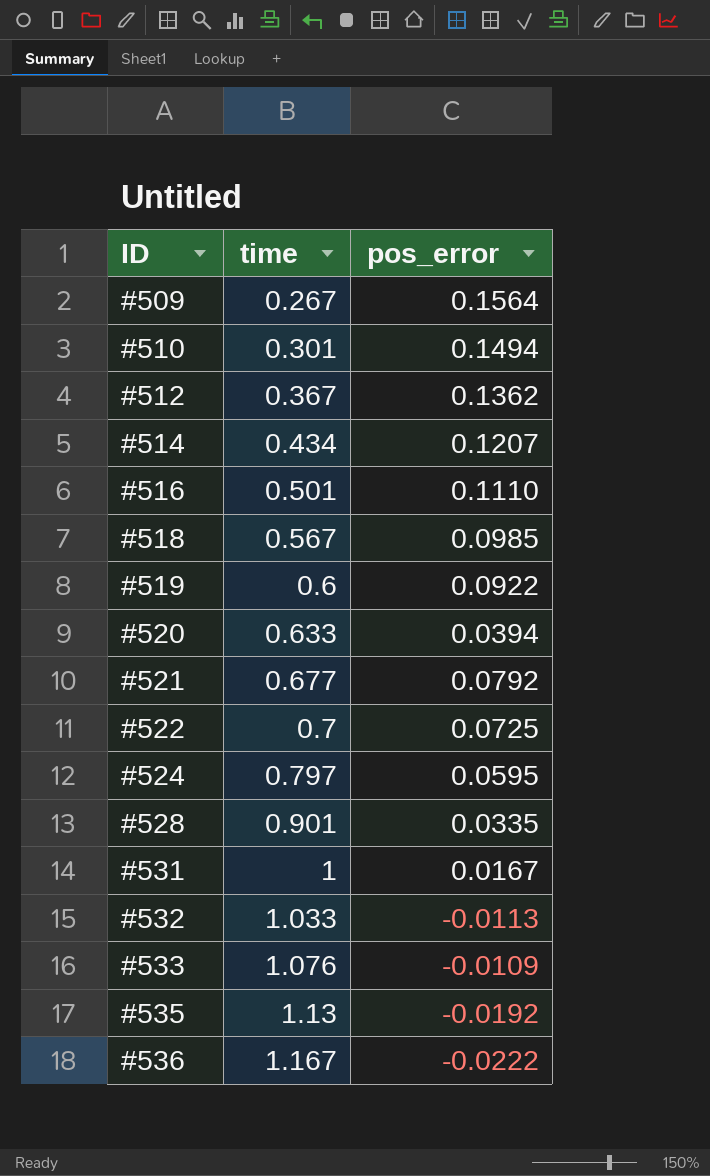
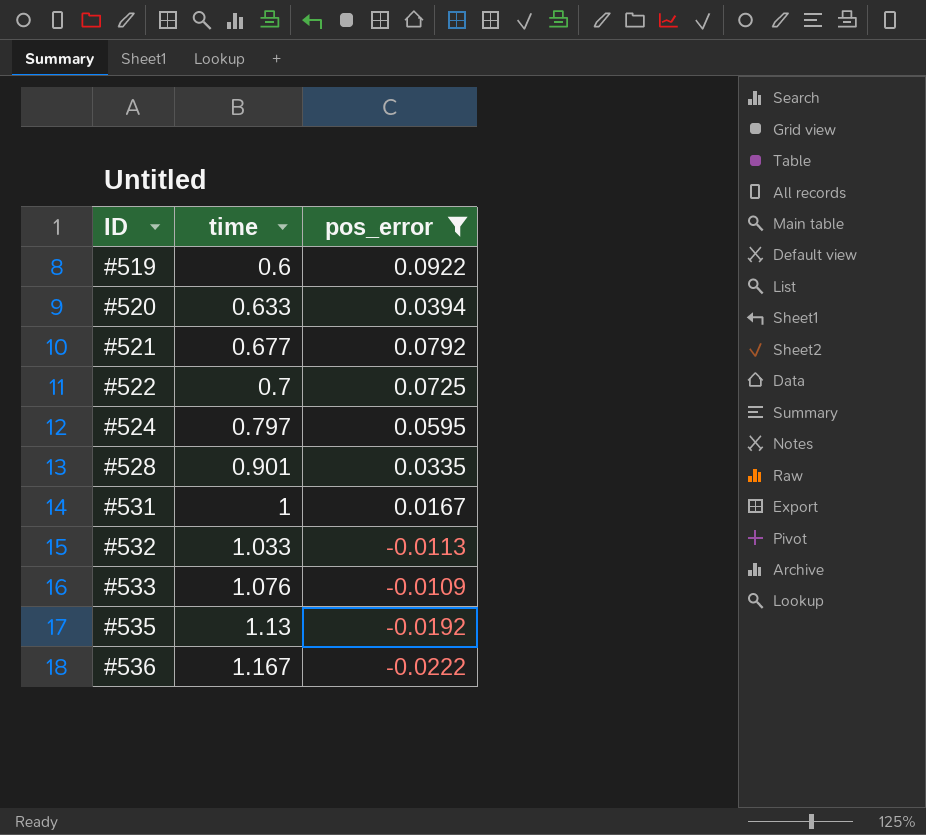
filter: none -> pos_error <= 0.0922

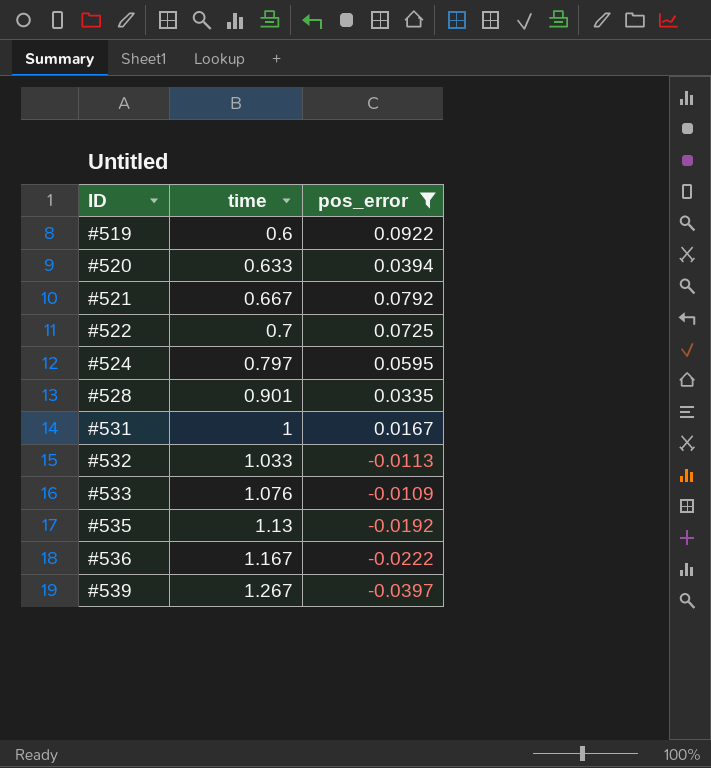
#521 | time: 0.677 -> 0.667
row #539: none -> 1.267 | -0.0397

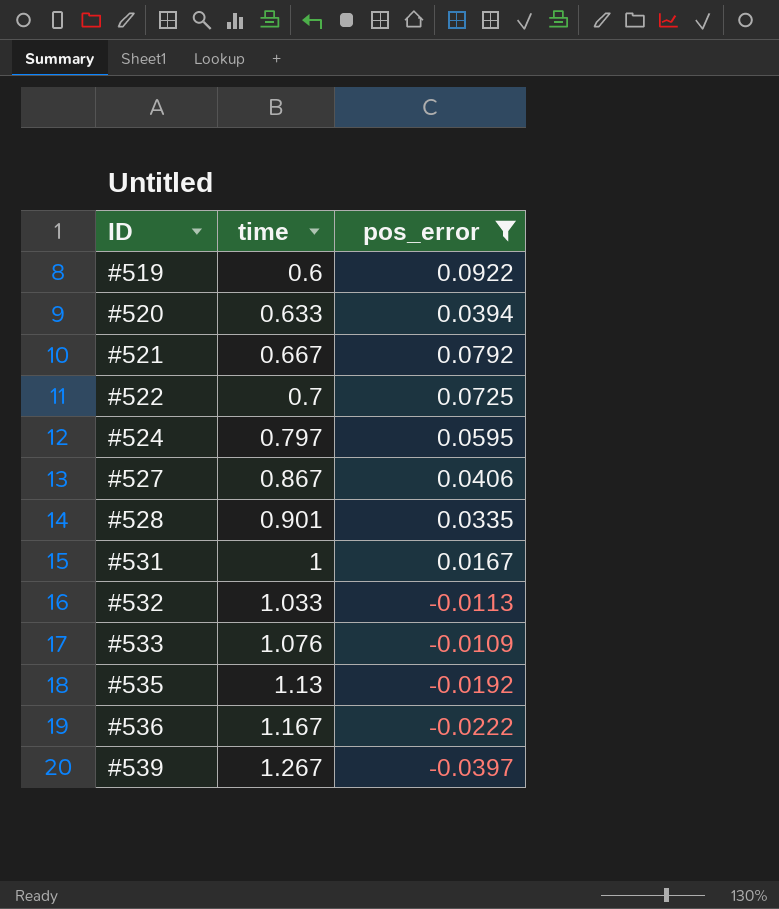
row #527: none -> 0.867 | 0.0406

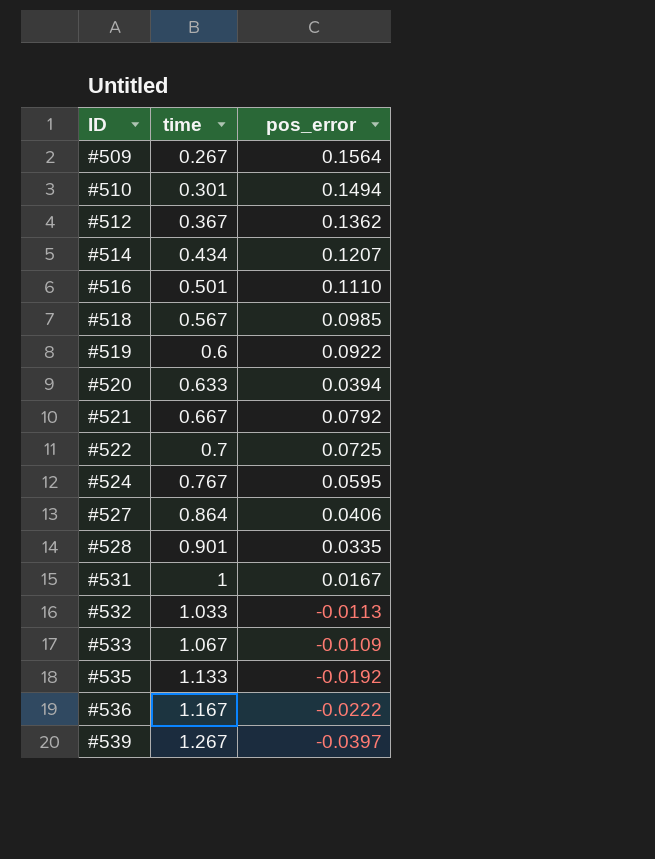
filter: pos_error <= 0.0922 -> none
#524 | time: 0.797 -> 0.767
#527 | time: 0.867 -> 0.864
#533 | time: 1.076 -> 1.067
#535 | time: 1.13 -> 1.133

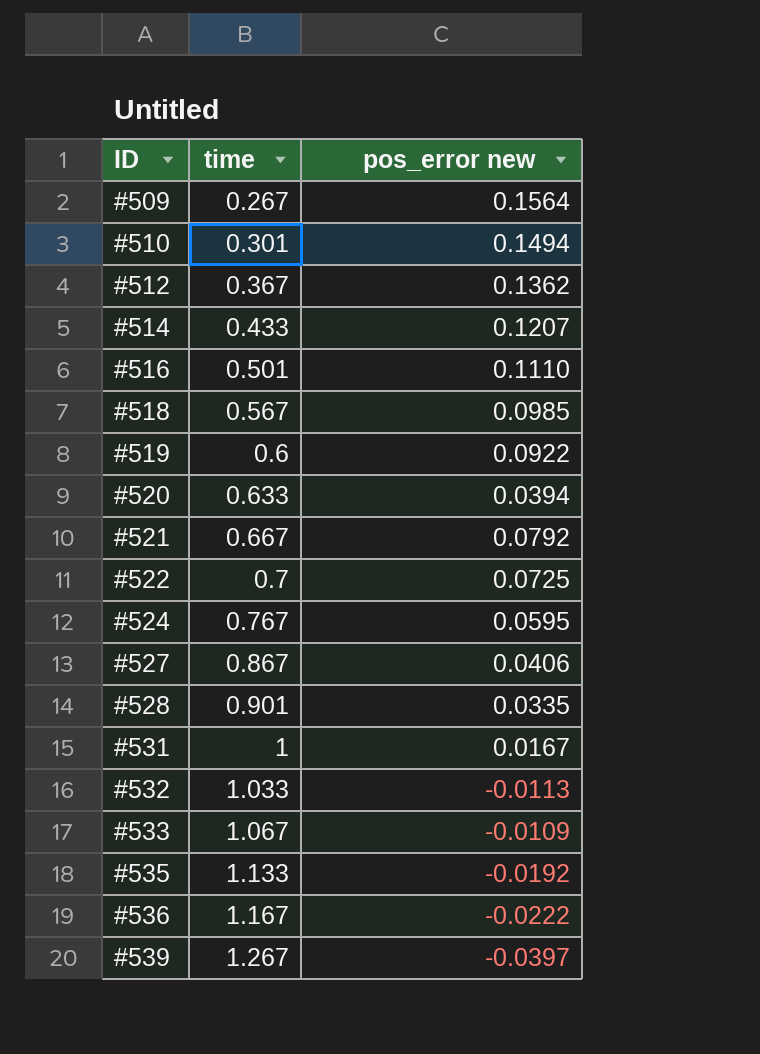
column name: pos_error -> pos_error new
#514 | time: 0.434 -> 0.433
#527 | time: 0.864 -> 0.867

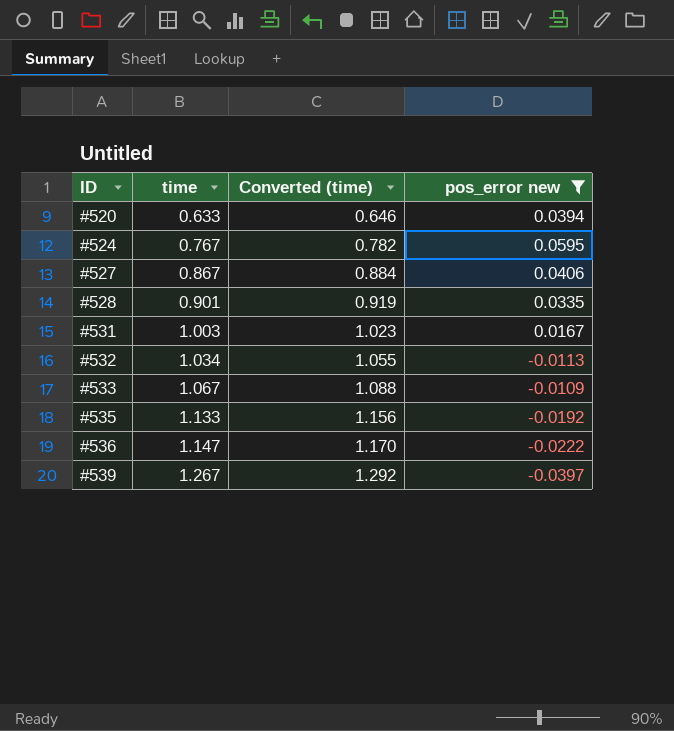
filter: none -> pos_error new <= 0.0595
column Converted (time) | formula: none -> [time] * 1.02
#531 | time: 1 -> 1.003
#532 | time: 1.033 -> 1.034
#536 | time: 1.167 -> 1.147

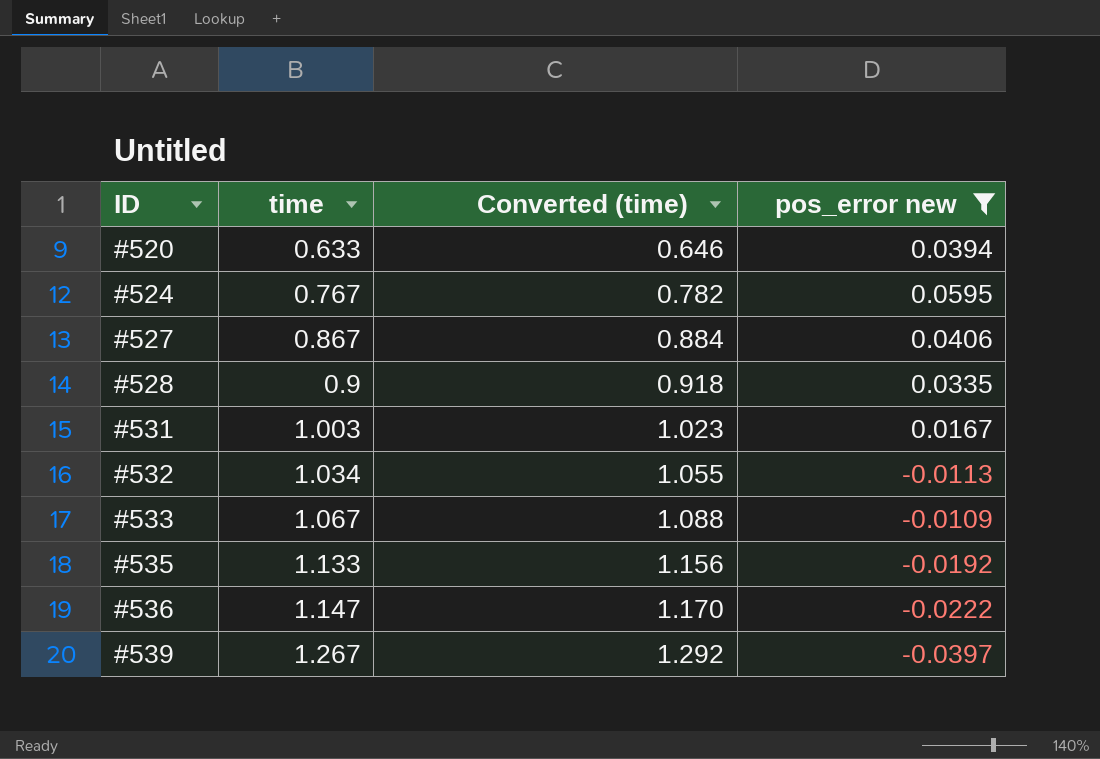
#528 | time: 0.901 -> 0.9
#528 | Converted (time): 0.919 -> 0.918

